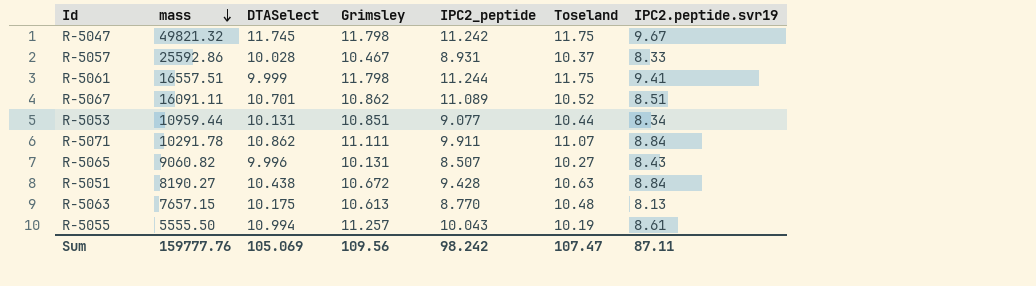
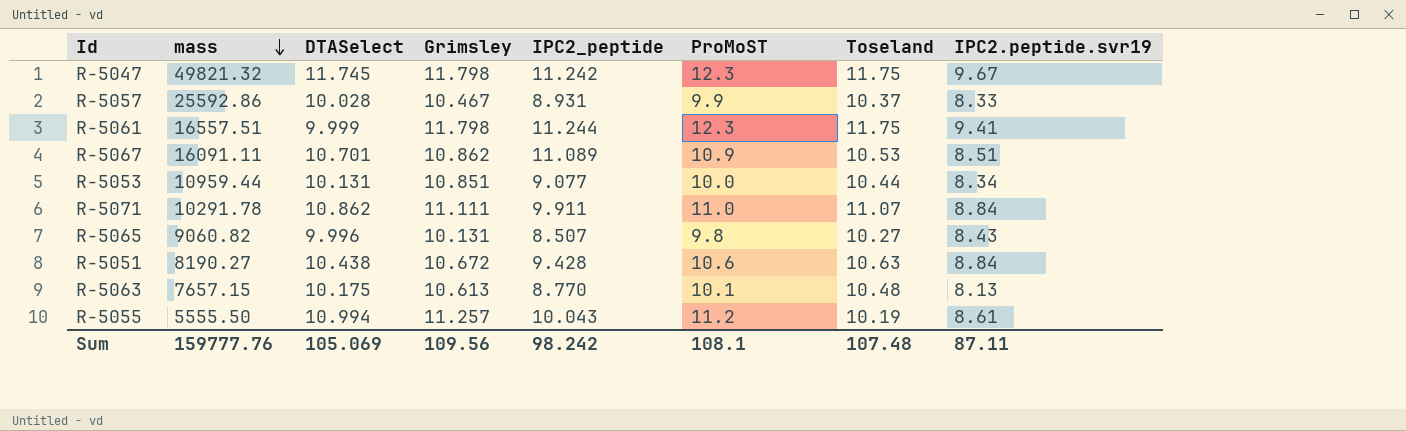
column ProMoST | position: none -> 6
R-5067 | Toseland: 10.52 -> 10.53
Sum | Toseland: 107.47 -> 107.48

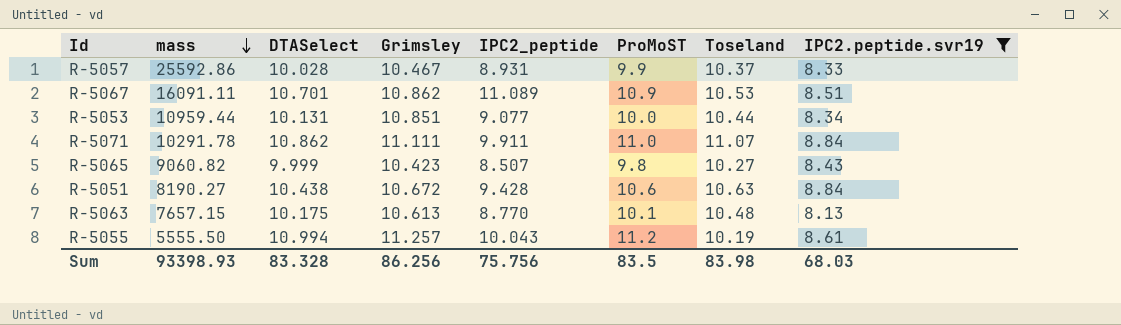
filter: none -> IPC2.peptide.svr19 <= 8.84
R-5065 | DTASelect: 9.996 -> 9.999
R-5065 | Grimsley: 10.131 -> 10.423
Sum | mass: 159777.76 -> 93398.93
Sum | DTASelect: 105.069 -> 83.328
Sum | Grimsley: 109.56 -> 86.256
Sum | IPC2_peptide: 98.242 -> 75.756
Sum | ProMoST: 108.1 -> 83.5
Sum | Toseland: 107.48 -> 83.98
Sum | IPC2.peptide.svr19: 87.11 -> 68.03

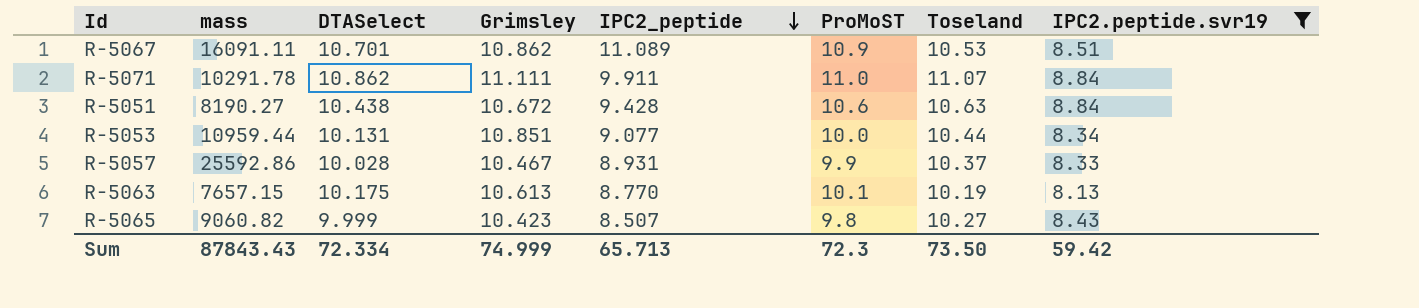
row order: mass descending -> IPC2_peptide descending
row R-5055: 5555.50 | 10.994 | 11.257 | 10.043 | 11.2 | 10.19 | 8.61 -> none
R-5063 | Toseland: 10.48 -> 10.19
Sum | mass: 93398.93 -> 87843.43
Sum | DTASelect: 83.328 -> 72.334
Sum | Grimsley: 86.256 -> 74.999
Sum | IPC2_peptide: 75.756 -> 65.713
Sum | ProMoST: 83.5 -> 72.3
Sum | Toseland: 83.98 -> 73.50
Sum | IPC2.peptide.svr19: 68.03 -> 59.42

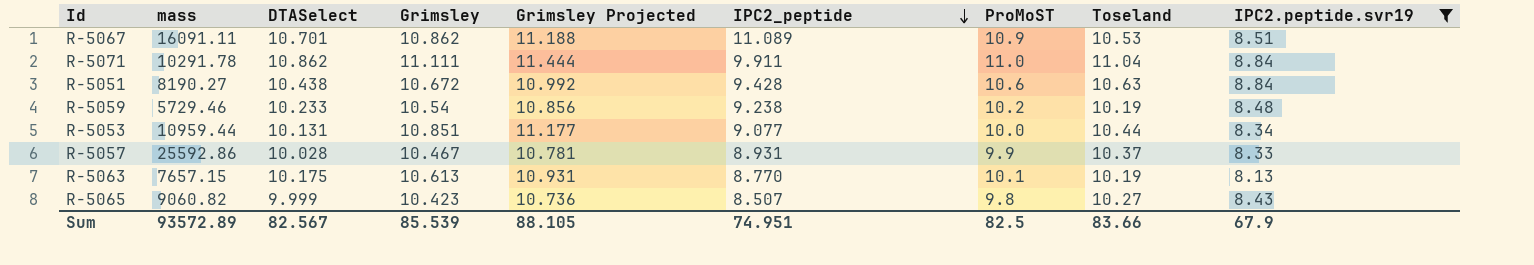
column Grimsley Projected | formula: none -> [Grimsley] * 1.03
R-5071 | Toseland: 11.07 -> 11.04
row R-5059: none -> 5729.46 | 10.233 | 10.54 | 10.856 | 9.238 | 10.2 | 10.19 | 8.48
Sum | mass: 87843.43 -> 93572.89
Sum | DTASelect: 72.334 -> 82.567
Sum | Grimsley: 74.999 -> 85.539
Sum | IPC2_peptide: 65.713 -> 74.951
Sum | ProMoST: 72.3 -> 82.5
Sum | Toseland: 73.50 -> 83.66
Sum | IPC2.peptide.svr19: 59.42 -> 67.9

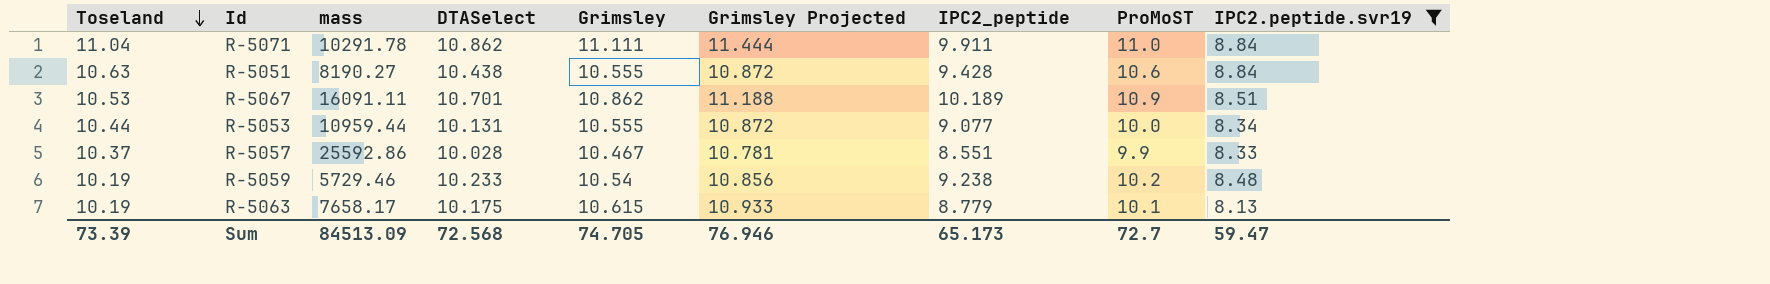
row order: IPC2_peptide descending -> Toseland descending
column Toseland | position: 8 -> 1
row R-5065: 9060.82 | 9.999 | 10.423 | 10.736 | 8.507 | 9.8 | 10.27 | 8.43 -> none
R-5051 | Grimsley: 10.672 -> 10.555
R-5051 | Grimsley Projected: 10.992 -> 10.872
R-5067 | IPC2_peptide: 11.089 -> 10.189
R-5053 | Grimsley: 10.851 -> 10.555
R-5053 | Grimsley Projected: 11.177 -> 10.872
R-5057 | IPC2_peptide: 8.931 -> 8.551
R-5063 | mass: 7657.15 -> 7658.17
R-5063 | Grimsley: 10.613 -> 10.615
R-5063 | Grimsley Projected: 10.931 -> 10.933
R-5063 | IPC2_peptide: 8.770 -> 8.779
Sum | Toseland: 83.66 -> 73.39
Sum | mass: 93572.89 -> 84513.09
Sum | DTASelect: 82.567 -> 72.568
Sum | Grimsley: 85.539 -> 74.705
Sum | Grimsley Projected: 88.105 -> 76.946
Sum | IPC2_peptide: 74.951 -> 65.173
Sum | ProMoST: 82.5 -> 72.7
Sum | IPC2.peptide.svr19: 67.9 -> 59.47

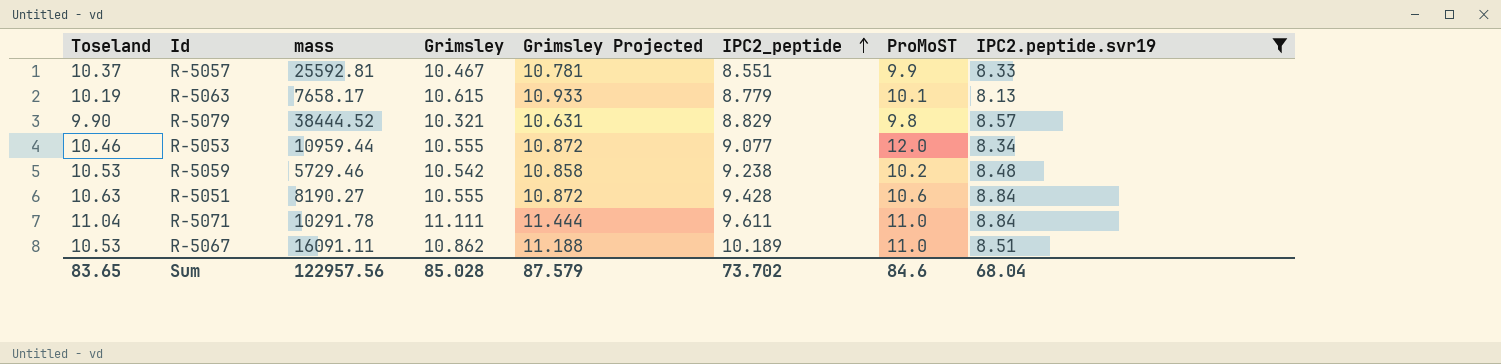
row order: Toseland descending -> IPC2_peptide ascending
column DTASelect | position: 4 -> none
R-5057 | mass: 25592.86 -> 25592.81
row R-5079: none -> 9.90 | 38444.52 | 10.321 | 10.631 | 8.829 | 9.8 | 8.57
R-5053 | Toseland: 10.44 -> 10.46
R-5053 | ProMoST: 10.0 -> 12.0
R-5059 | Toseland: 10.19 -> 10.53
R-5059 | Grimsley: 10.54 -> 10.542
R-5059 | Grimsley Projected: 10.856 -> 10.858
R-5071 | IPC2_peptide: 9.911 -> 9.611
R-5067 | ProMoST: 10.9 -> 11.0
Sum | Toseland: 73.39 -> 83.65
Sum | mass: 84513.09 -> 122957.56
Sum | Grimsley: 74.705 -> 85.028
Sum | Grimsley Projected: 76.946 -> 87.579
Sum | IPC2_peptide: 65.173 -> 73.702
Sum | ProMoST: 72.7 -> 84.6
Sum | IPC2.peptide.svr19: 59.47 -> 68.04

